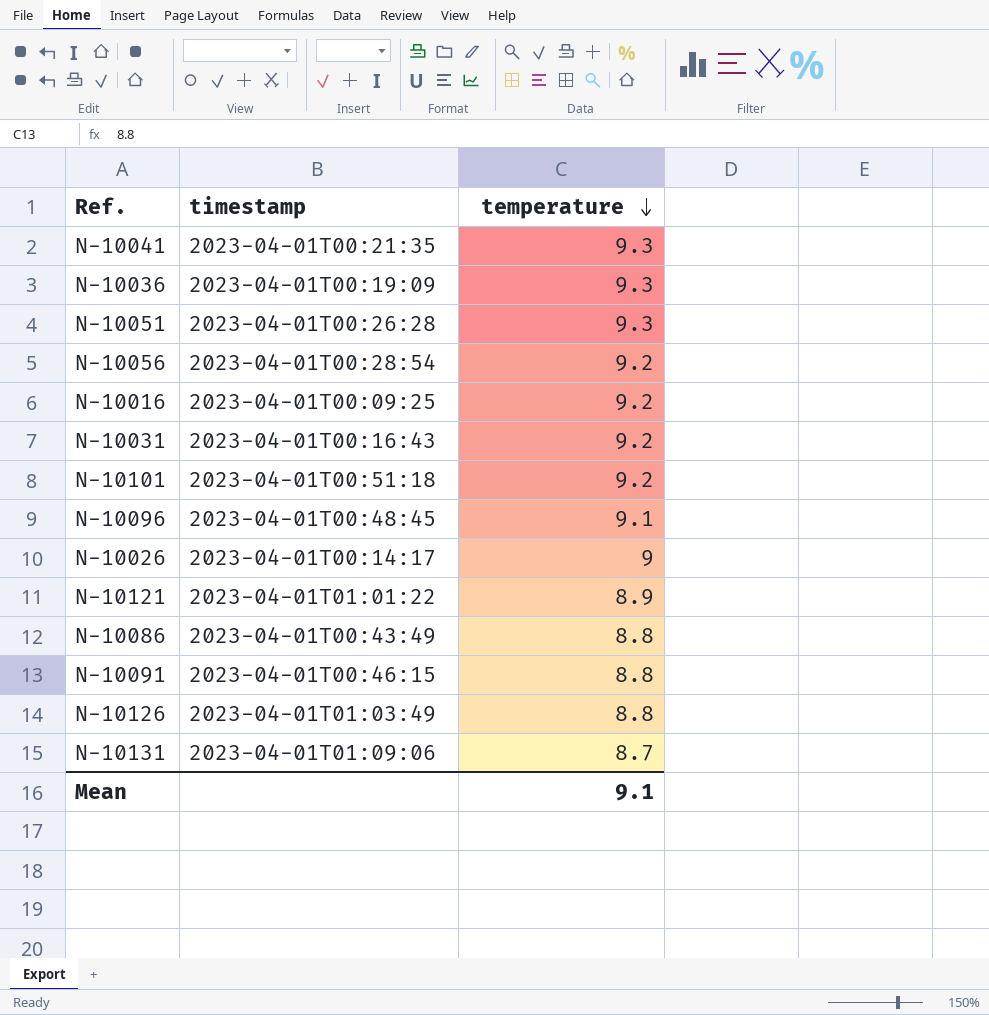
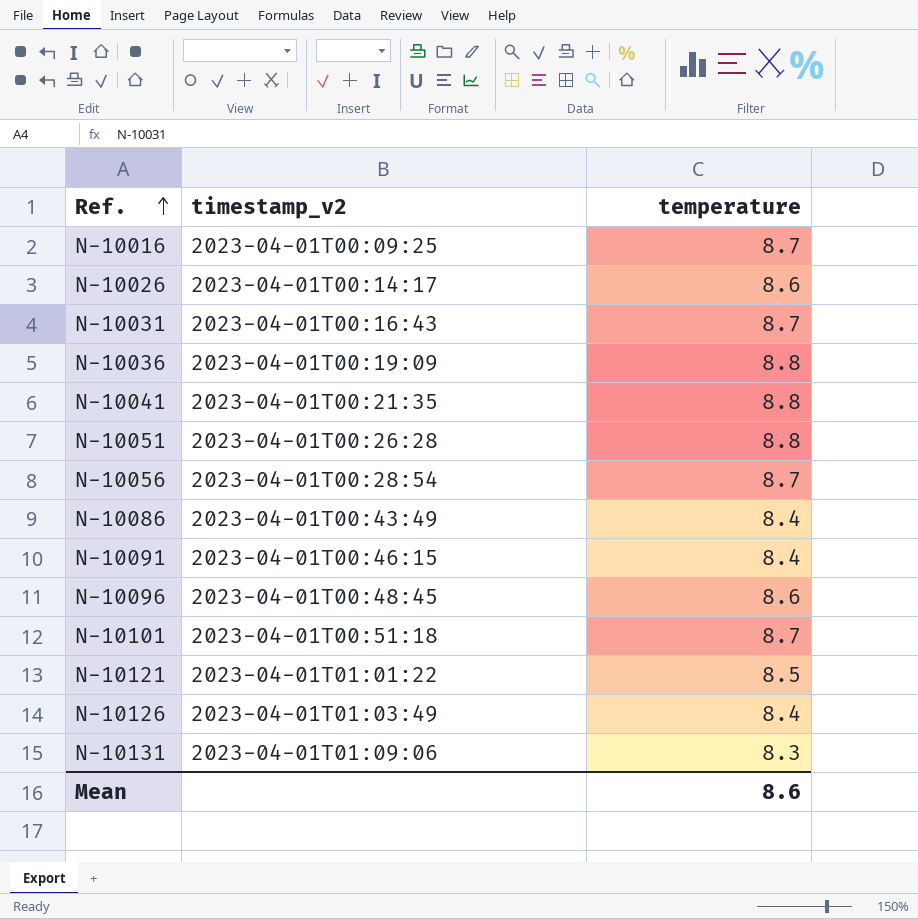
row order: temperature descending -> Ref. ascending
column name: timestamp -> timestamp_v2
N-10016 | temperature: 9.2 -> 8.7
N-10026 | temperature: 9 -> 8.6
N-10031 | temperature: 9.2 -> 8.7
N-10036 | temperature: 9.3 -> 8.8
N-10041 | temperature: 9.3 -> 8.8
N-10051 | temperature: 9.3 -> 8.8
N-10056 | temperature: 9.2 -> 8.7
N-10086 | temperature: 8.8 -> 8.4
N-10091 | temperature: 8.8 -> 8.4
N-10096 | temperature: 9.1 -> 8.6
N-10101 | temperature: 9.2 -> 8.7
N-10121 | temperature: 8.9 -> 8.5
N-10126 | temperature: 8.8 -> 8.4
N-10131 | temperature: 8.7 -> 8.3
Mean | temperature: 9.1 -> 8.6

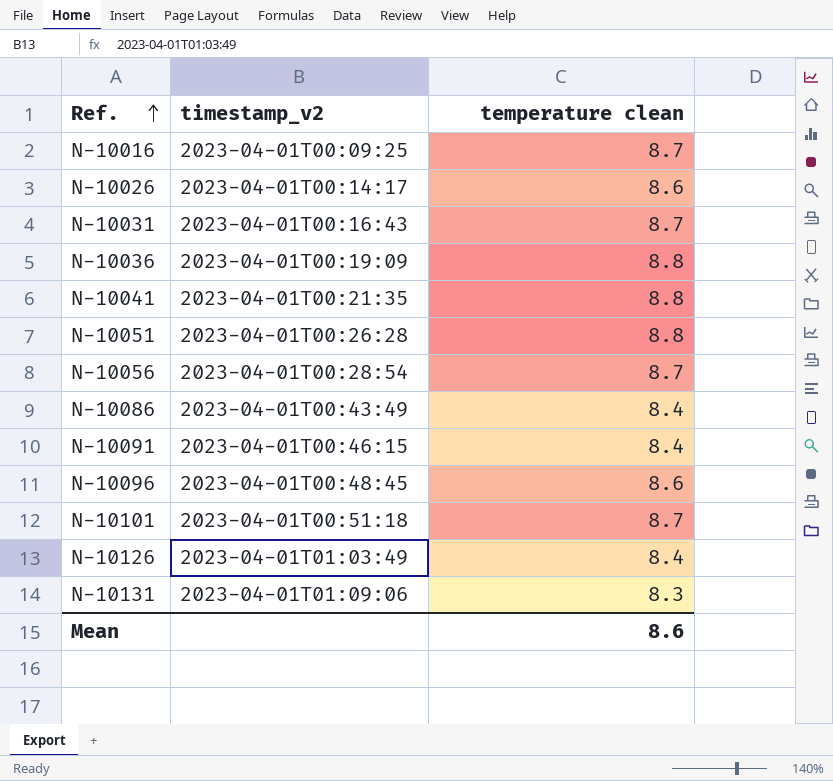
column name: temperature -> temperature clean
row N-10121: 2023-04-01T01:01:22 | 8.5 -> none

